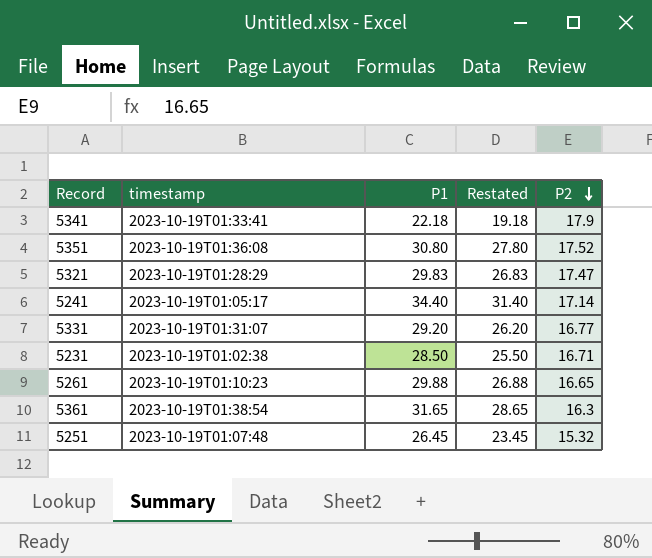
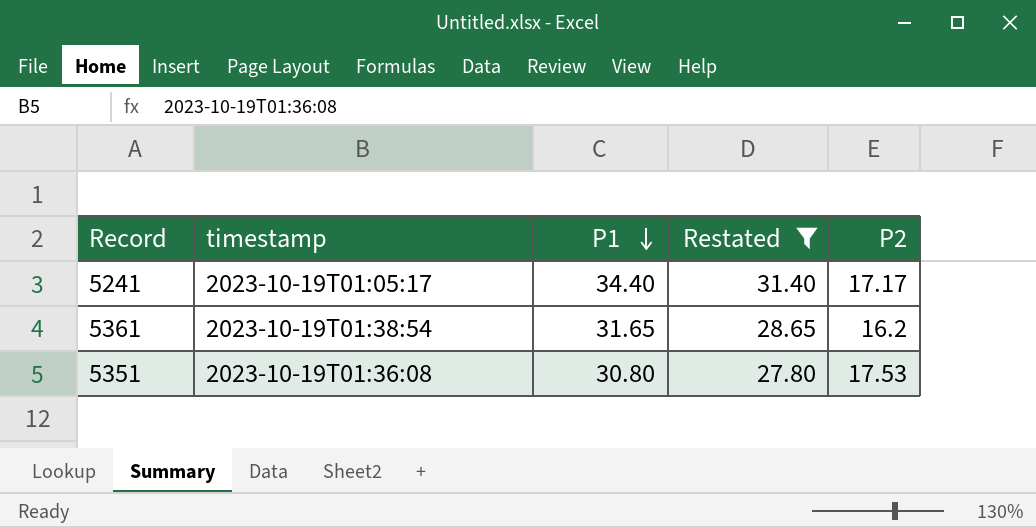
filter: none -> Restated >= 27.80
row order: P2 descending -> P1 descending
5241 | P2: 17.14 -> 17.17
5361 | P2: 16.3 -> 16.2
5351 | P2: 17.52 -> 17.53

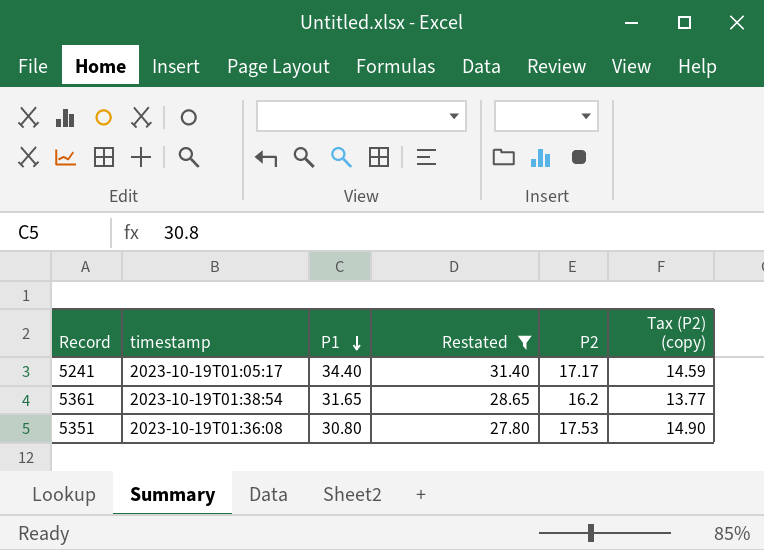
column Tax (P2) (copy) | formula: none -> [P2] * 0.85

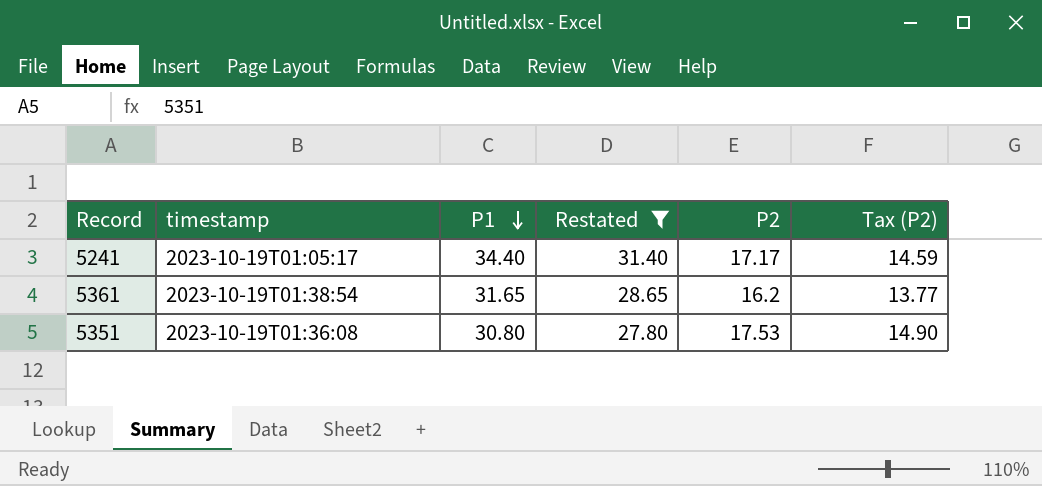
column name: Tax (P2) (copy) -> Tax (P2)

